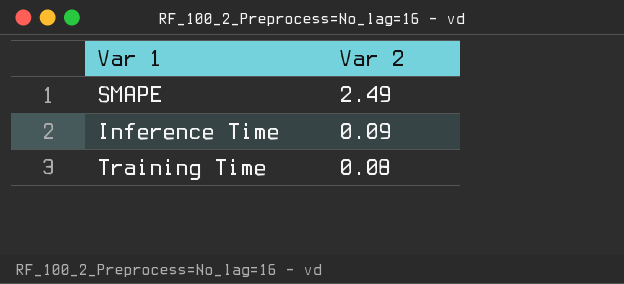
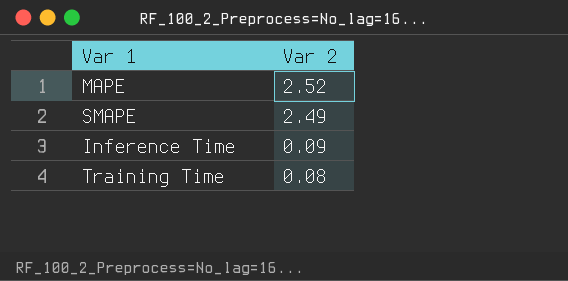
row MAPE: none -> 2.52

